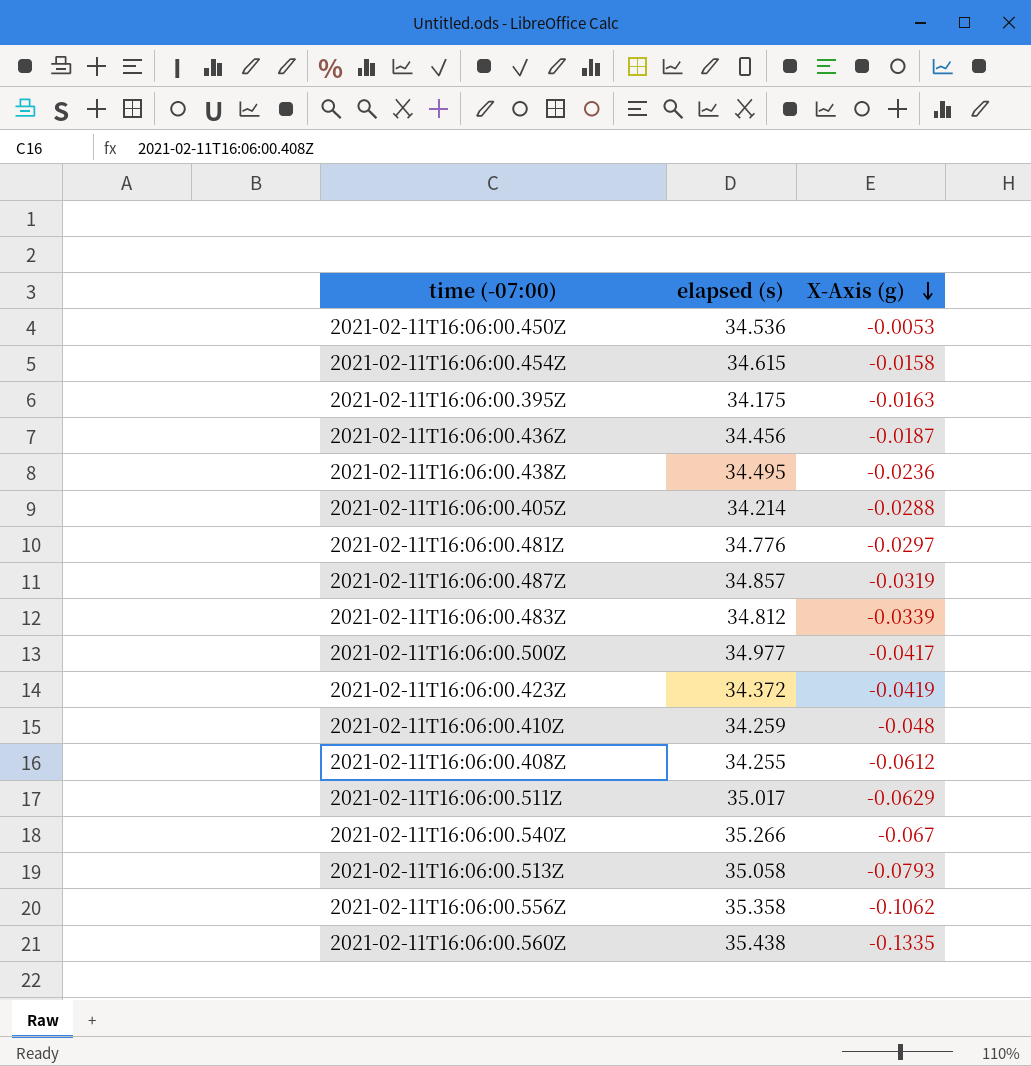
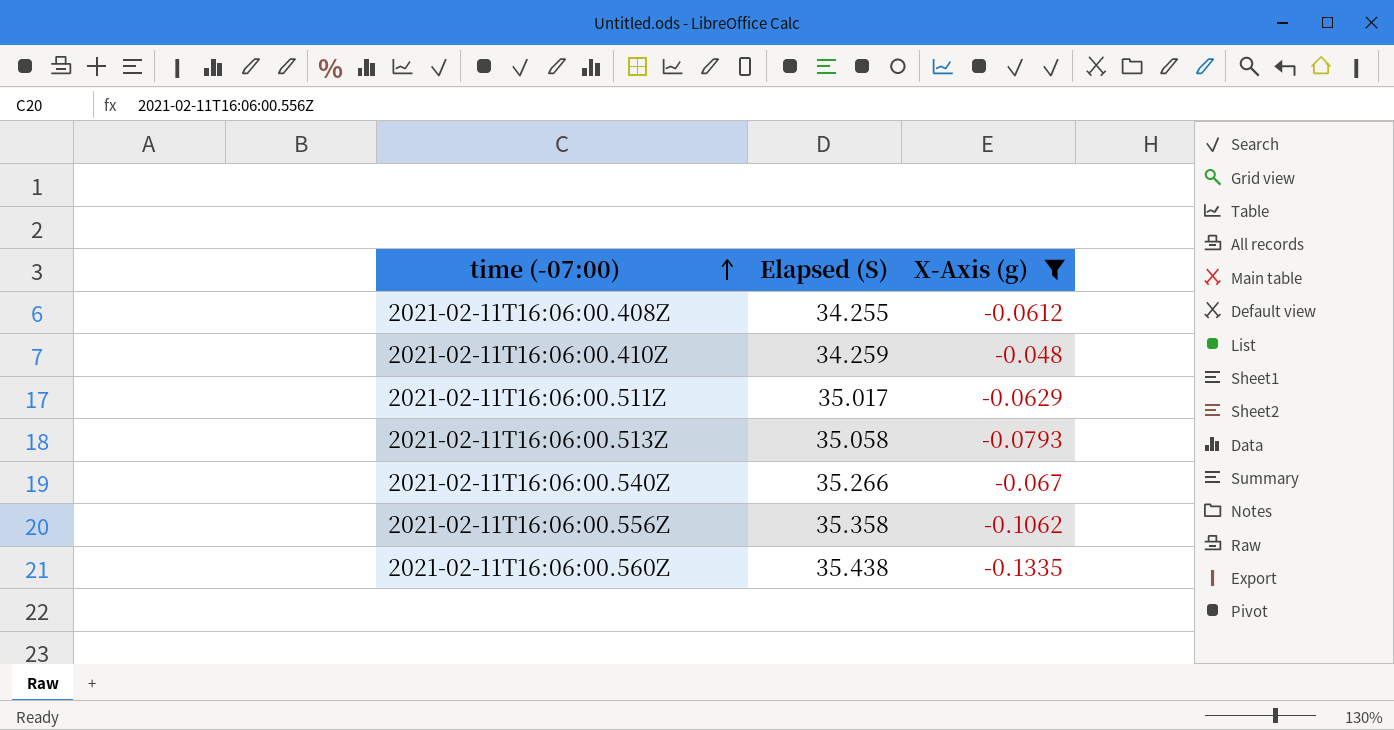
filter: none -> X-Axis (g) <= -0.048
row order: X-Axis (g) descending -> time (-07:00) ascending
column name: elapsed (s) -> Elapsed (S)

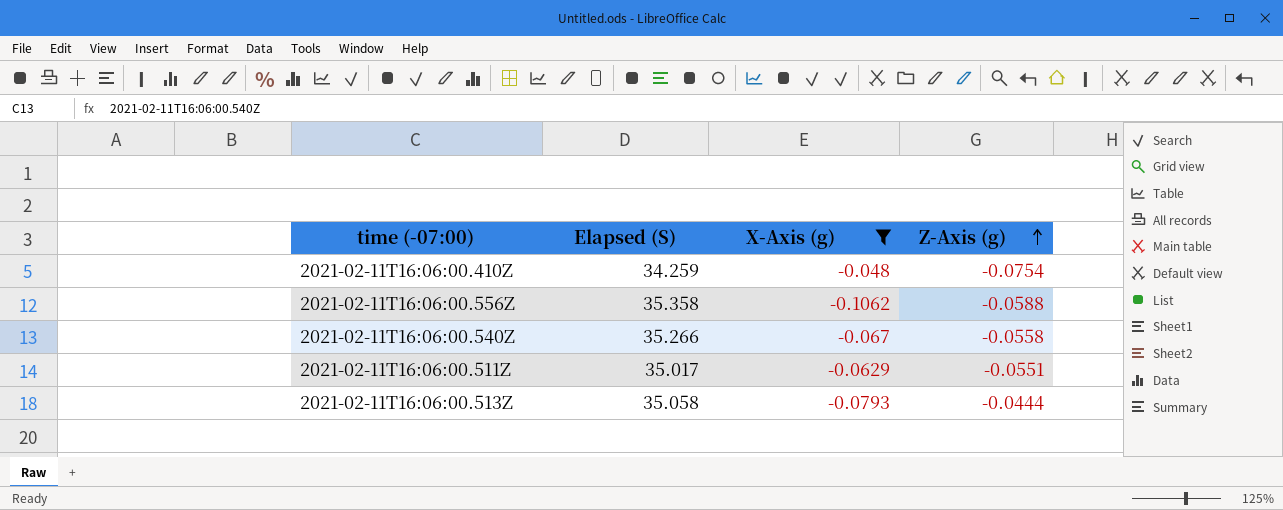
row order: time (-07:00) ascending -> Z-Axis (g) ascending
column Z-Axis (g) | position: none -> 4
row 2021-02-11T16:06:00.408Z: 34.255 | -0.0612 -> none
row 2021-02-11T16:06:00.560Z: 35.438 | -0.1335 -> none

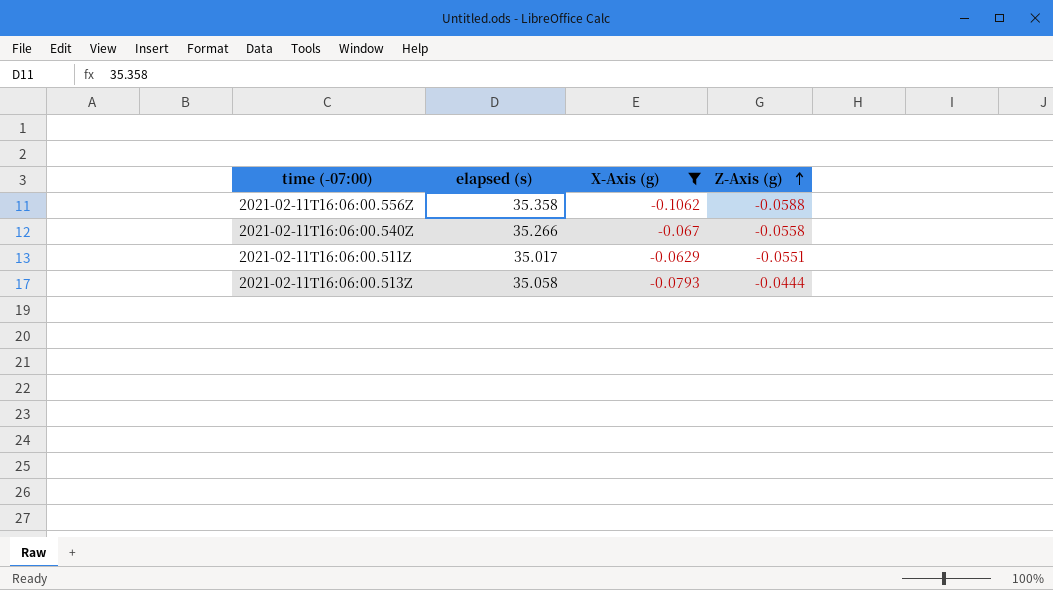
column name: Elapsed (S) -> elapsed (s)
row 2021-02-11T16:06:00.410Z: 34.259 | -0.048 | -0.0754 -> none

